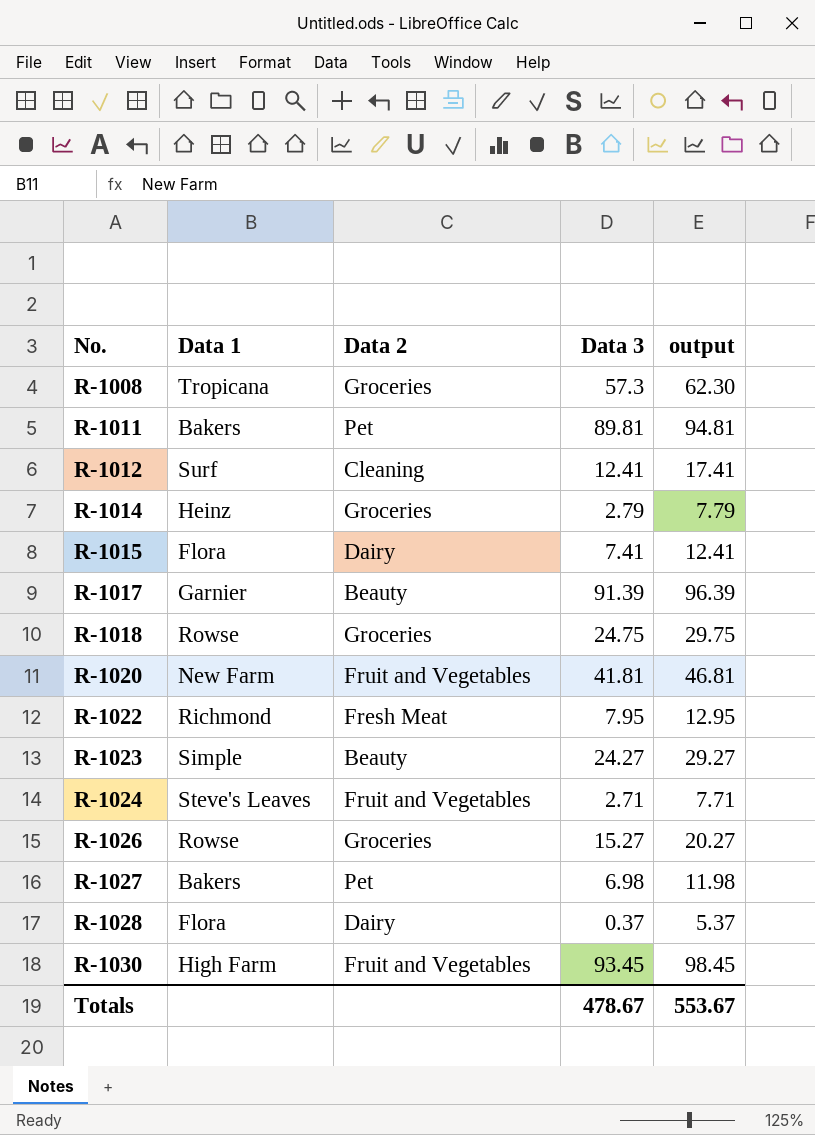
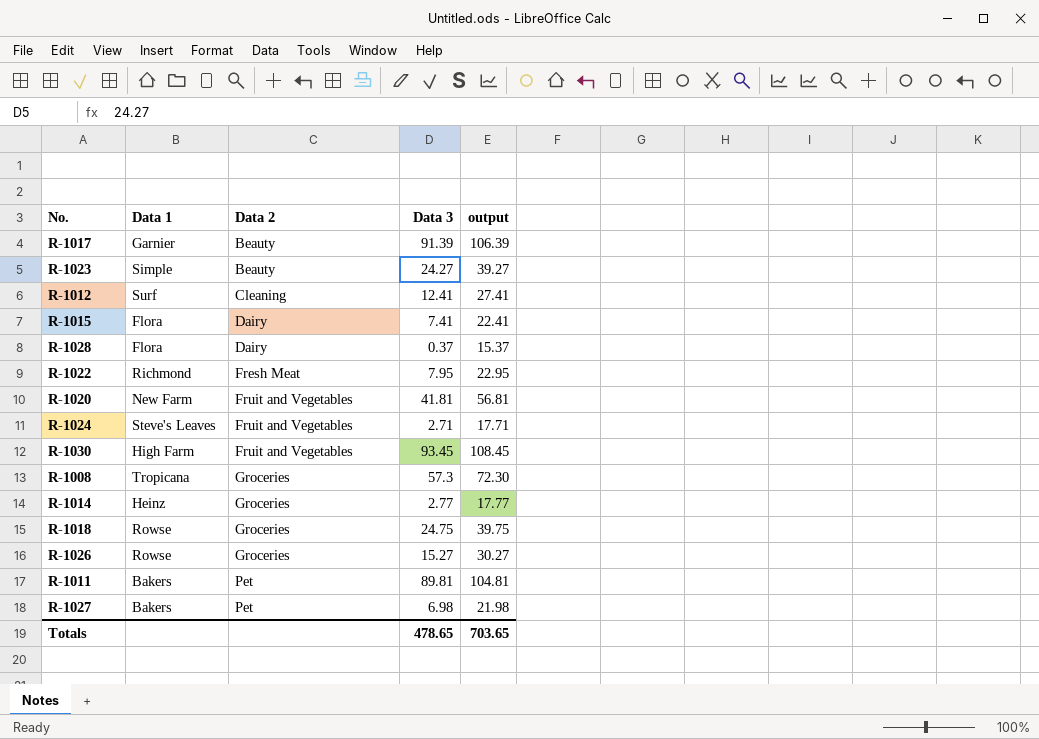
row order: No. ascending -> Data 2 ascending
column output | formula: [Data 3] + 5 -> [Data 3] + 15
R-1014 | Data 3: 2.79 -> 2.77
Totals | Data 3: 478.67 -> 478.65
Totals | output: 553.67 -> 703.65

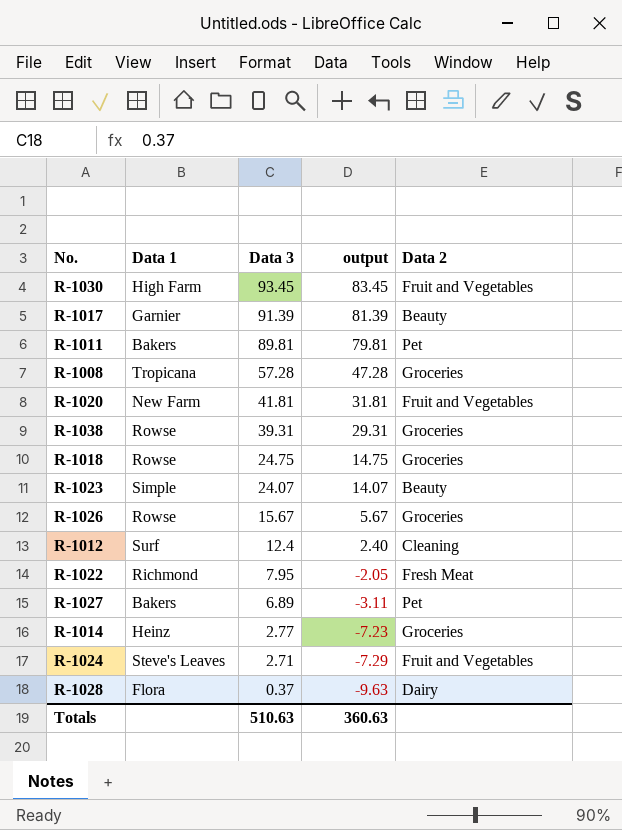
row order: Data 2 ascending -> Data 3 descending
column output | formula: [Data 3] + 15 -> [Data 3] - 10
column Data 2 | position: 3 -> 5
row R-1015: Flora | Dairy | 7.41 | 22.41 -> none
R-1008 | Data 3: 57.3 -> 57.28
row R-1038: none -> Rowse | 39.31 | 29.31 | Groceries
R-1023 | Data 3: 24.27 -> 24.07
R-1026 | Data 3: 15.27 -> 15.67
R-1012 | Data 3: 12.41 -> 12.4
R-1027 | Data 3: 6.98 -> 6.89
Totals | Data 3: 478.65 -> 510.63
Totals | output: 703.65 -> 360.63

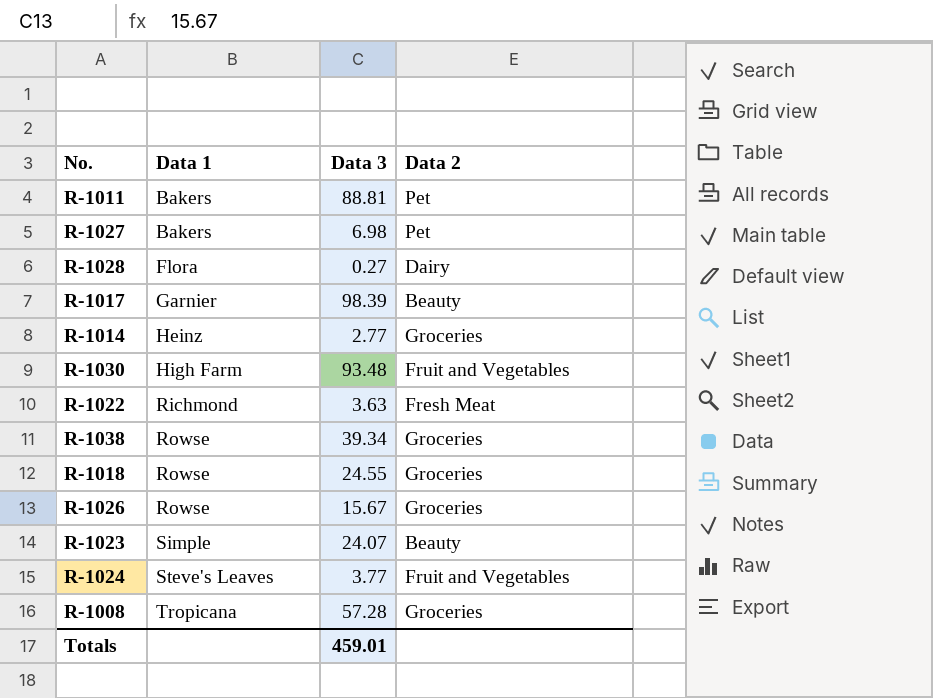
row order: Data 3 descending -> Data 1 ascending
column output | formula: [Data 3] - 10 -> none
row R-1020: New Farm | 41.81 | 31.81 | Fruit and Vegetables -> none
row R-1012: Surf | 12.4 | 2.40 | Cleaning -> none
R-1011 | Data 3: 89.81 -> 88.81
R-1027 | Data 3: 6.89 -> 6.98
R-1028 | Data 3: 0.37 -> 0.27
R-1017 | Data 3: 91.39 -> 98.39
R-1030 | Data 3: 93.45 -> 93.48
R-1022 | Data 3: 7.95 -> 3.63
R-1038 | Data 3: 39.31 -> 39.34
R-1018 | Data 3: 24.75 -> 24.55
R-1024 | Data 3: 2.71 -> 3.77
Totals | Data 3: 510.63 -> 459.01

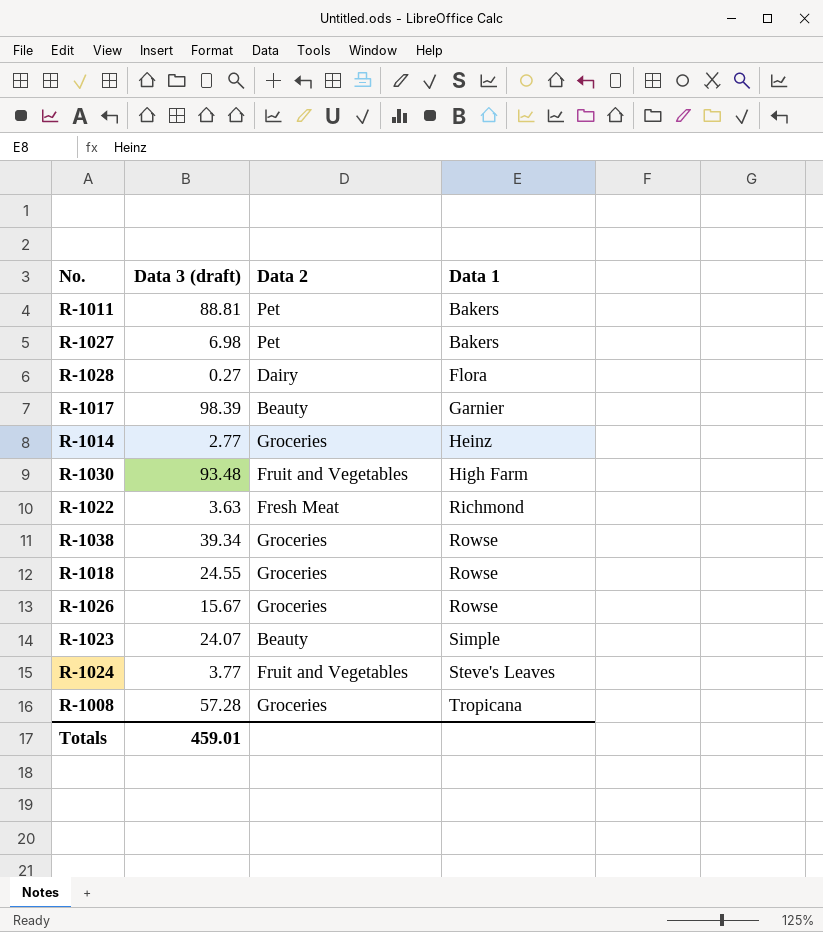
column name: Data 3 -> Data 3 (draft)
column Data 1 | position: 2 -> 4

